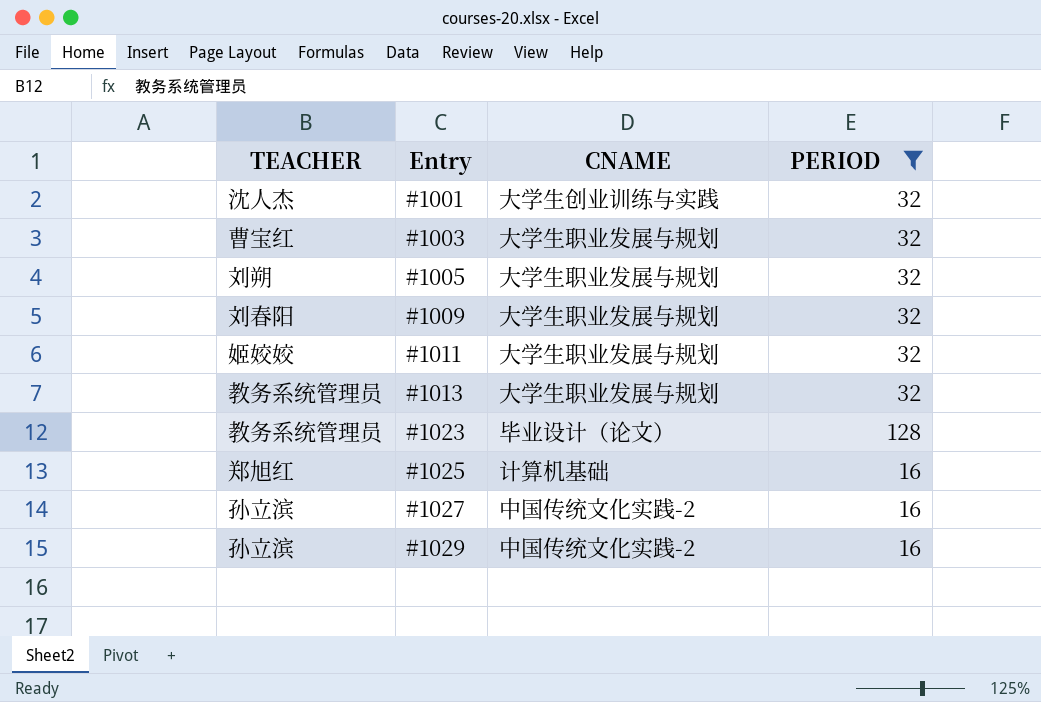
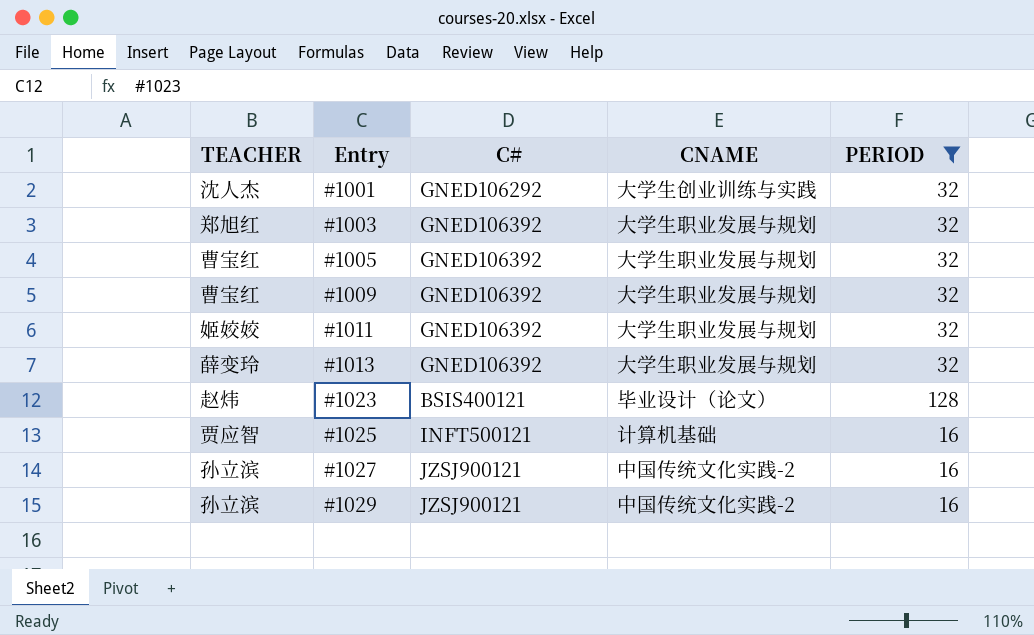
column C# | position: none -> 3
#1003 | TEACHER: 曹宝红 -> 郑旭红
#1005 | TEACHER: 刘朔 -> 曹宝红
#1009 | TEACHER: 刘春阳 -> 曹宝红
#1013 | TEACHER: 教务系统管理员 -> 薛变玲
#1023 | TEACHER: 教务系统管理员 -> 赵炜
#1025 | TEACHER: 郑旭红 -> 贾应智

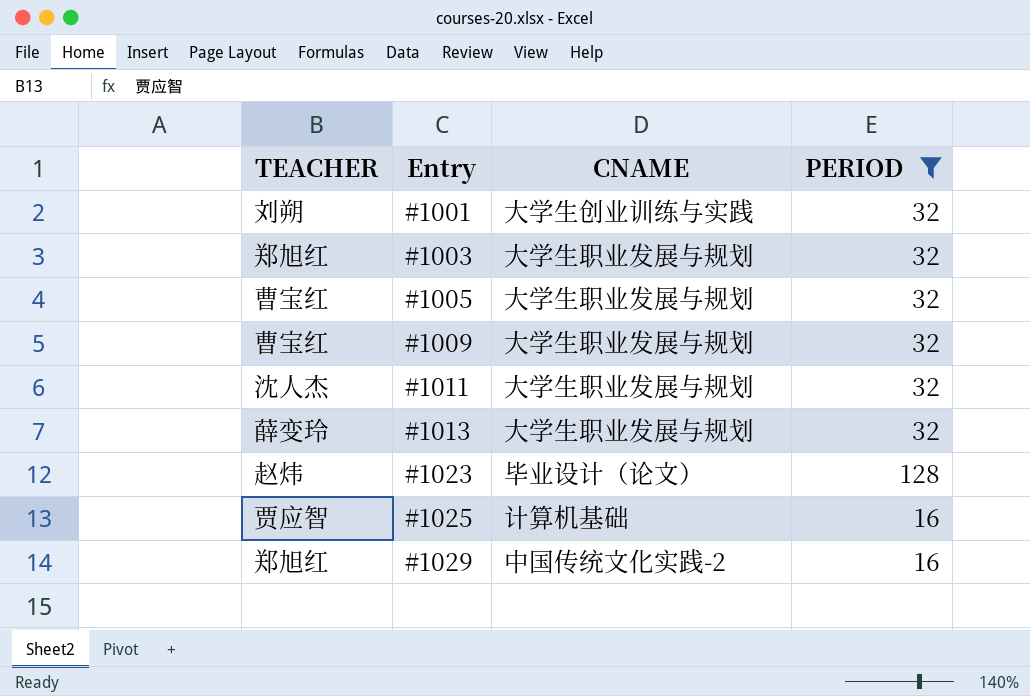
column C# | position: 3 -> none
row #1027: 孙立滨 | JZSJ900121 | 中国传统文化实践-2 | 16 -> none
#1001 | TEACHER: 沈人杰 -> 刘朔
#1011 | TEACHER: 姬姣姣 -> 沈人杰
#1029 | TEACHER: 孙立滨 -> 郑旭红

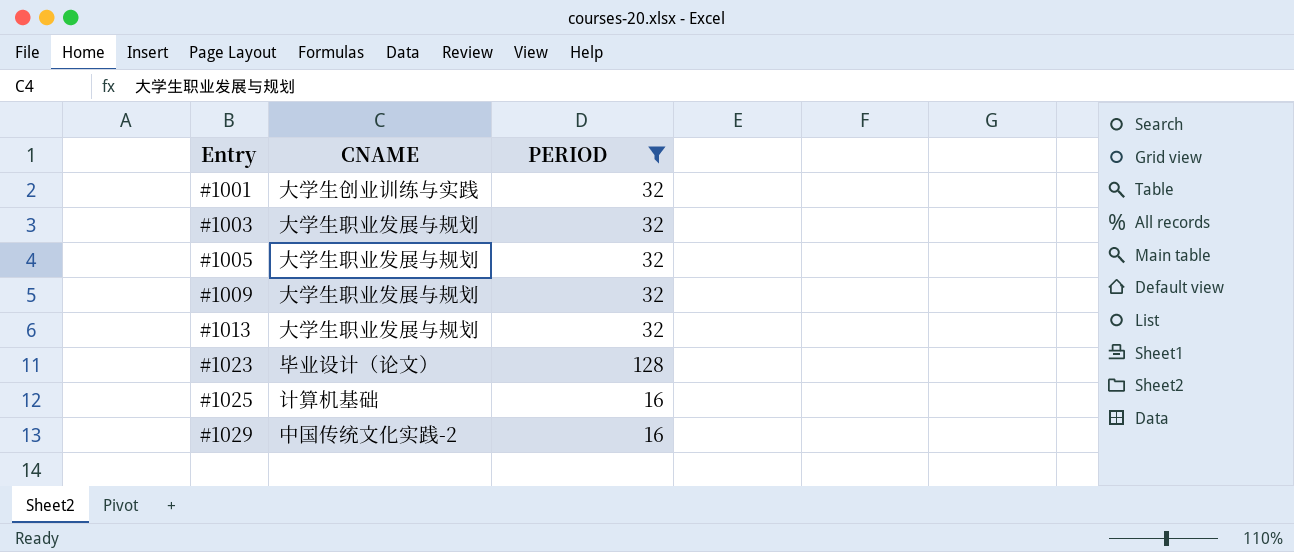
column TEACHER | position: 1 -> none
row #1011: 沈人杰 | 大学生职业发展与规划 | 32 -> none

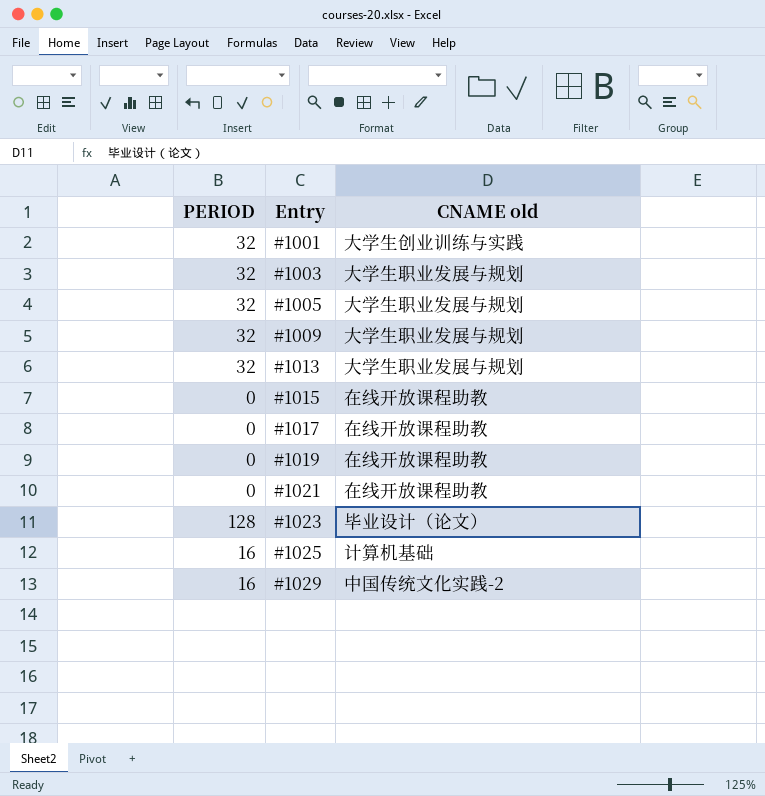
filter: PERIOD != 0 -> none
column PERIOD | position: 3 -> 1
column name: CNAME -> CNAME old

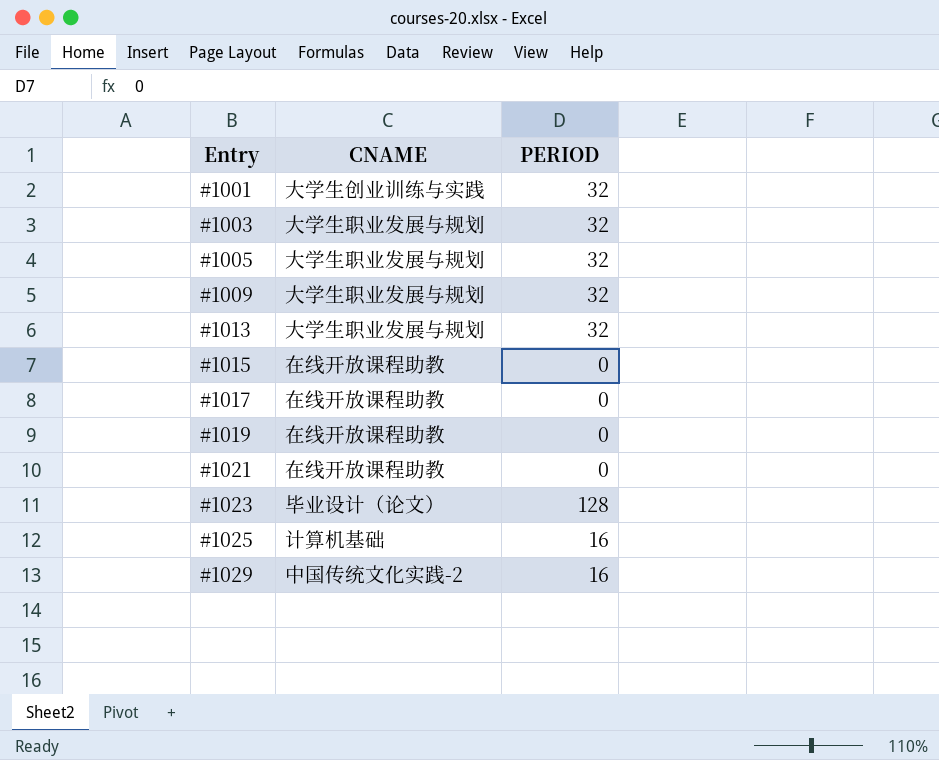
column name: CNAME old -> CNAME
column PERIOD | position: 1 -> 3

